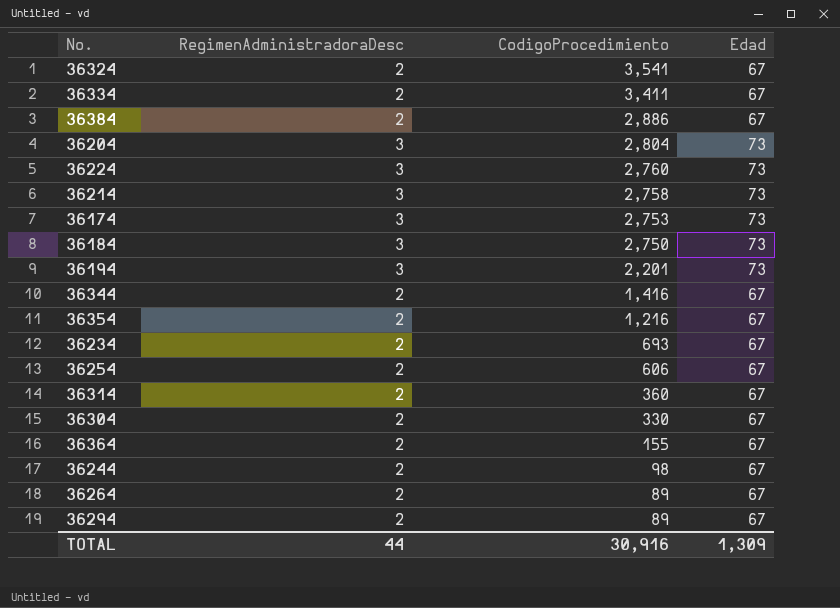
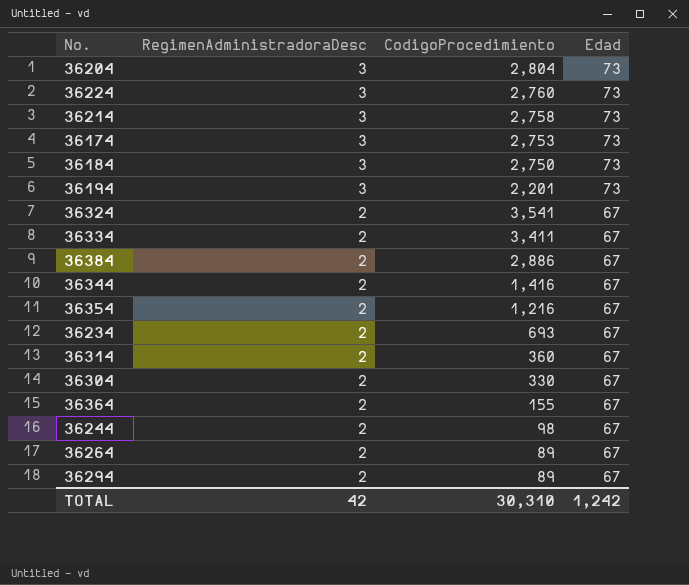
row order: CodigoProcedimiento descending -> RegimenAdministradoraDesc descending
row 36254: 2 | 606 | 67 -> none
TOTAL | RegimenAdministradoraDesc: 44 -> 42
TOTAL | CodigoProcedimiento: 30,916 -> 30,310
TOTAL | Edad: 1,309 -> 1,242

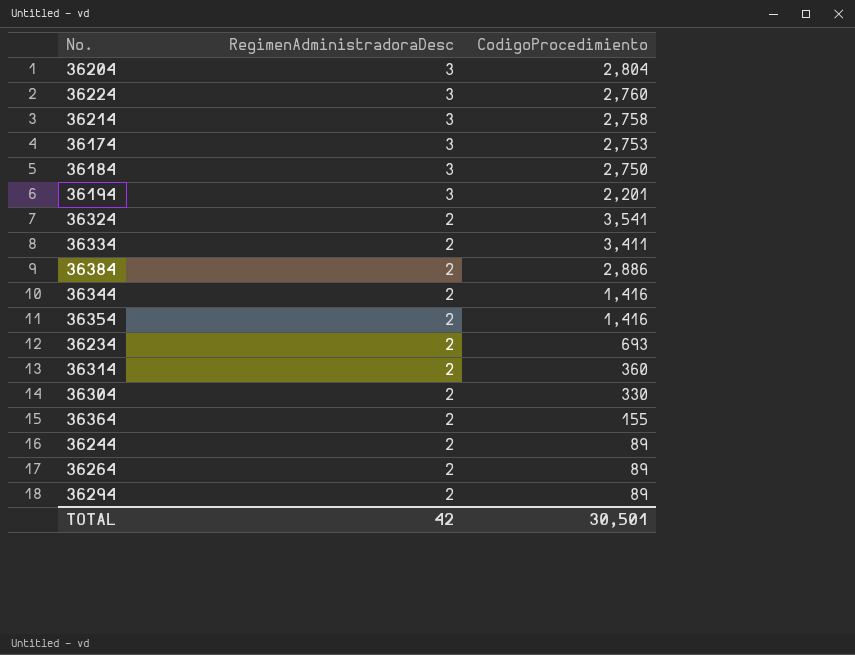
column Edad | position: 4 -> none
36354 | CodigoProcedimiento: 1,216 -> 1,416
36244 | CodigoProcedimiento: 98 -> 89
TOTAL | CodigoProcedimiento: 30,310 -> 30,501

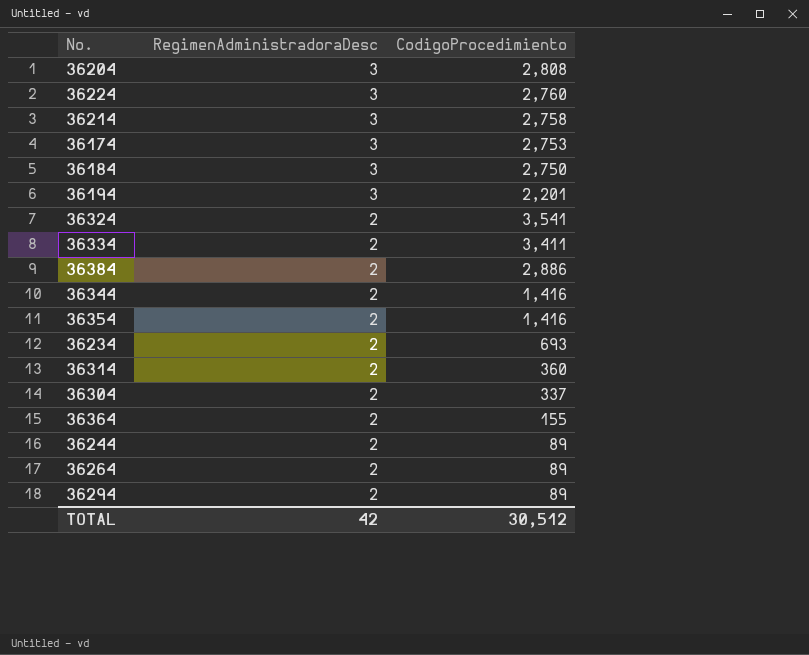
36204 | CodigoProcedimiento: 2,804 -> 2,808
36304 | CodigoProcedimiento: 330 -> 337
TOTAL | CodigoProcedimiento: 30,501 -> 30,512

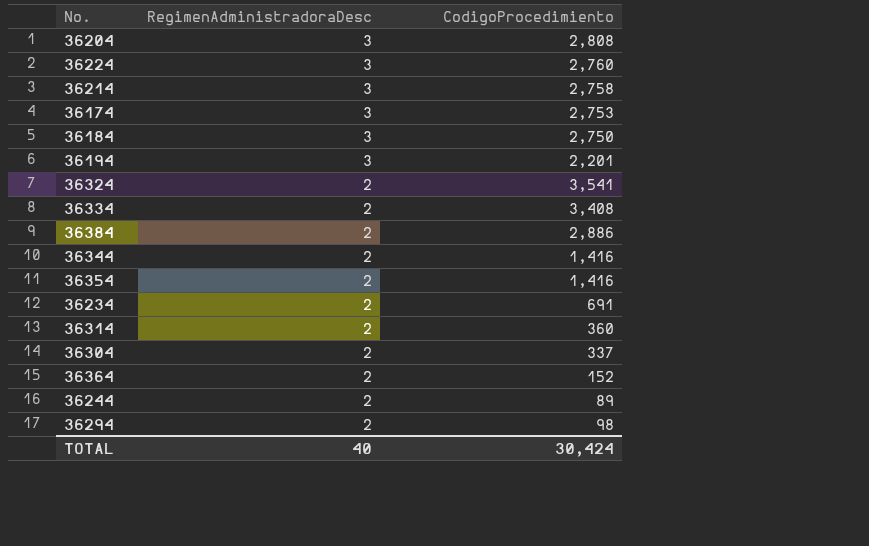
row 36264: 2 | 89 -> none
36334 | CodigoProcedimiento: 3,411 -> 3,408
36234 | CodigoProcedimiento: 693 -> 691
36364 | CodigoProcedimiento: 155 -> 152
36294 | CodigoProcedimiento: 89 -> 98
TOTAL | RegimenAdministradoraDesc: 42 -> 40
TOTAL | CodigoProcedimiento: 30,512 -> 30,424

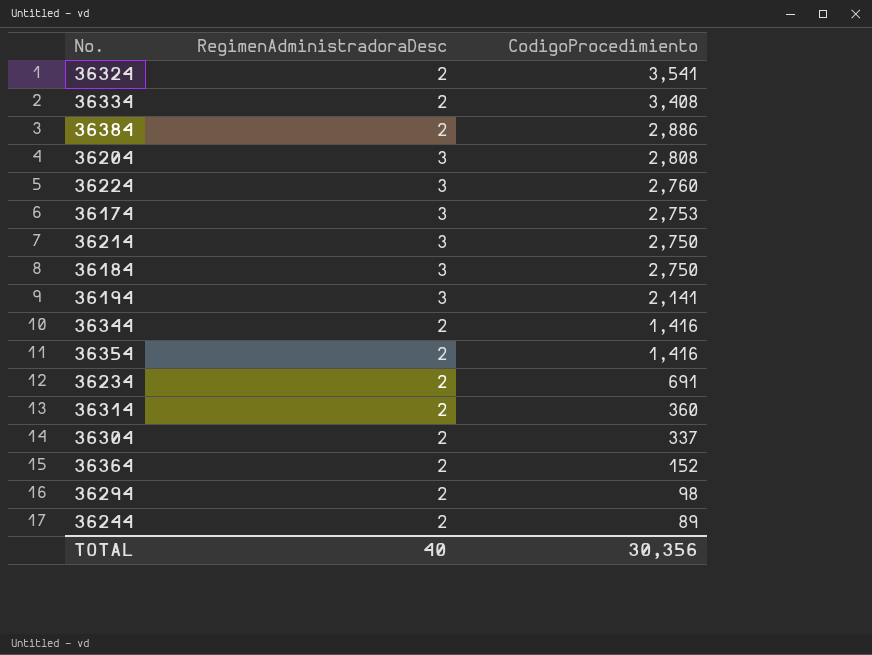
row order: RegimenAdministradoraDesc descending -> CodigoProcedimiento descending
36214 | CodigoProcedimiento: 2,758 -> 2,750
36194 | CodigoProcedimiento: 2,201 -> 2,141
TOTAL | CodigoProcedimiento: 30,424 -> 30,356

